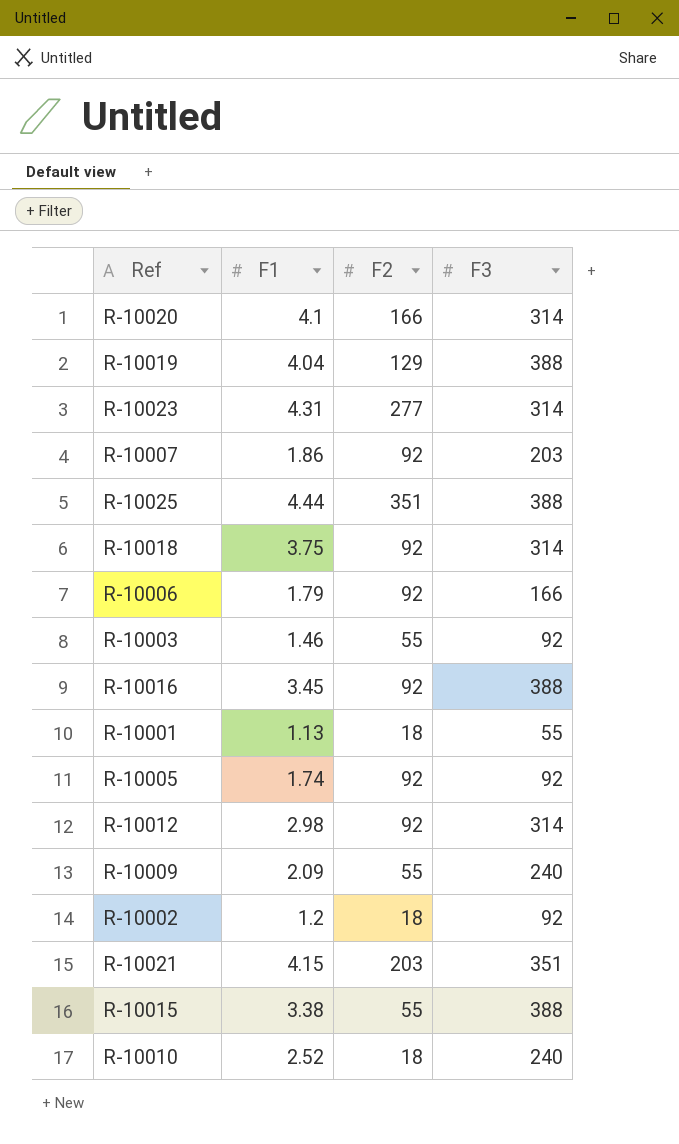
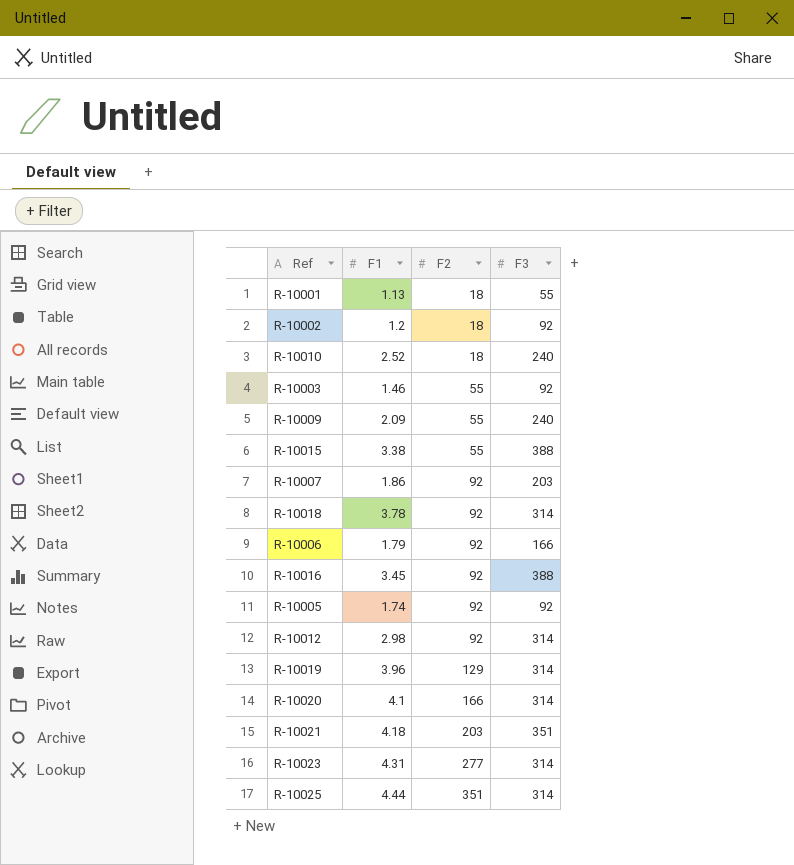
row order: none -> F2 ascending
R-10018 | F1: 3.75 -> 3.78
R-10019 | F1: 4.04 -> 3.96
R-10019 | F3: 388 -> 314
R-10021 | F1: 4.15 -> 4.18
R-10025 | F3: 388 -> 314

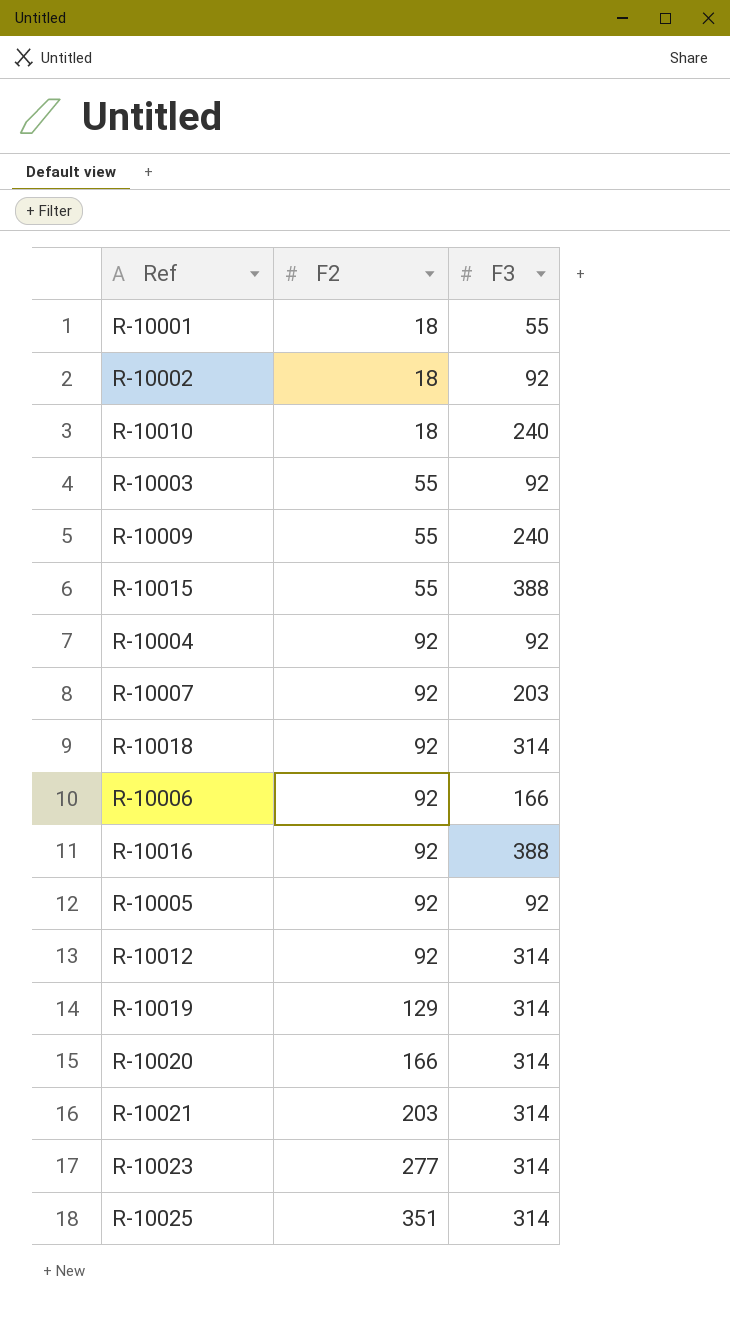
column F1 | position: 2 -> none
row R-10004: none -> 92 | 92
R-10021 | F3: 351 -> 314

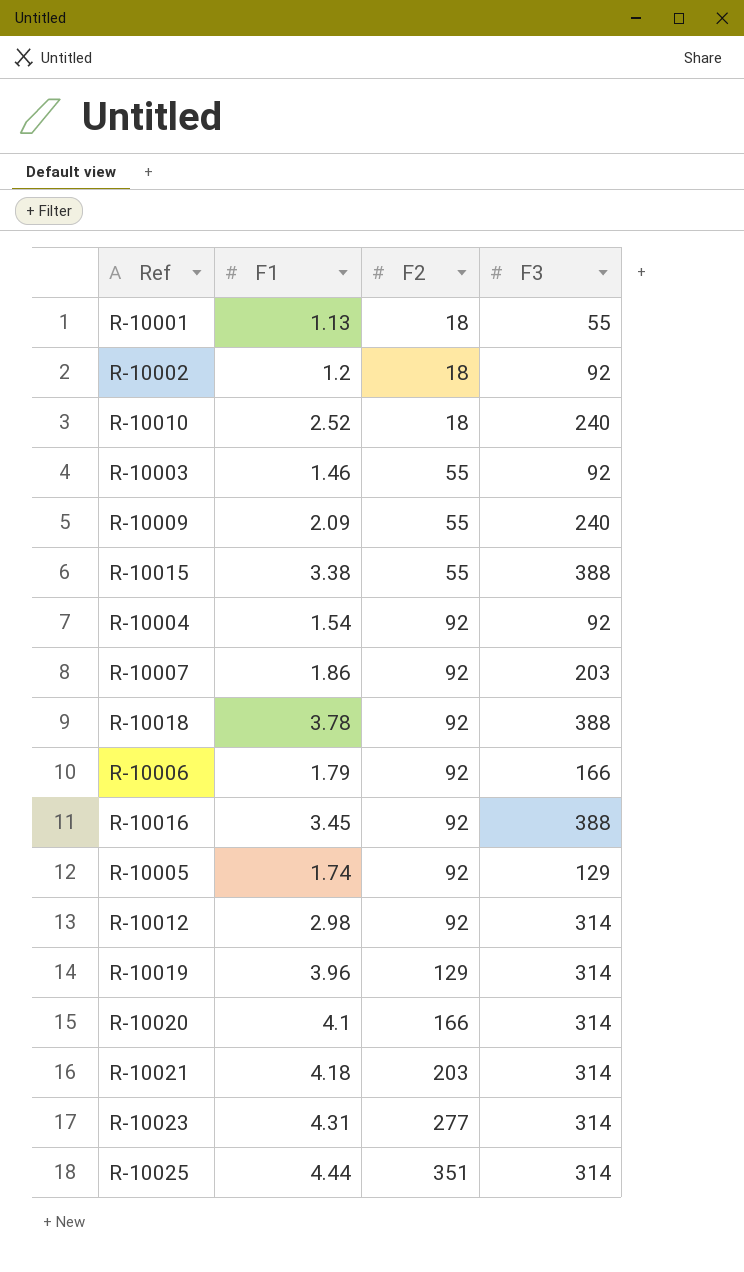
column F1 | position: none -> 2
R-10018 | F3: 314 -> 388
R-10005 | F3: 92 -> 129

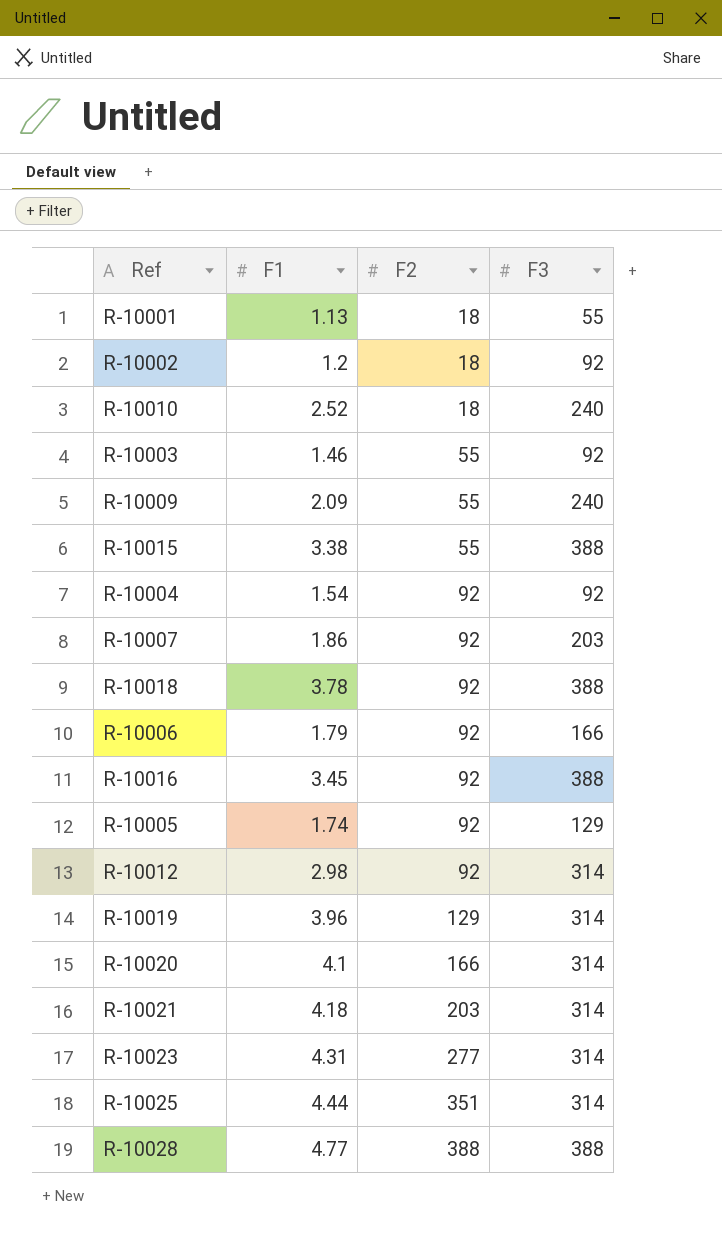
row R-10028: none -> 4.77 | 388 | 388

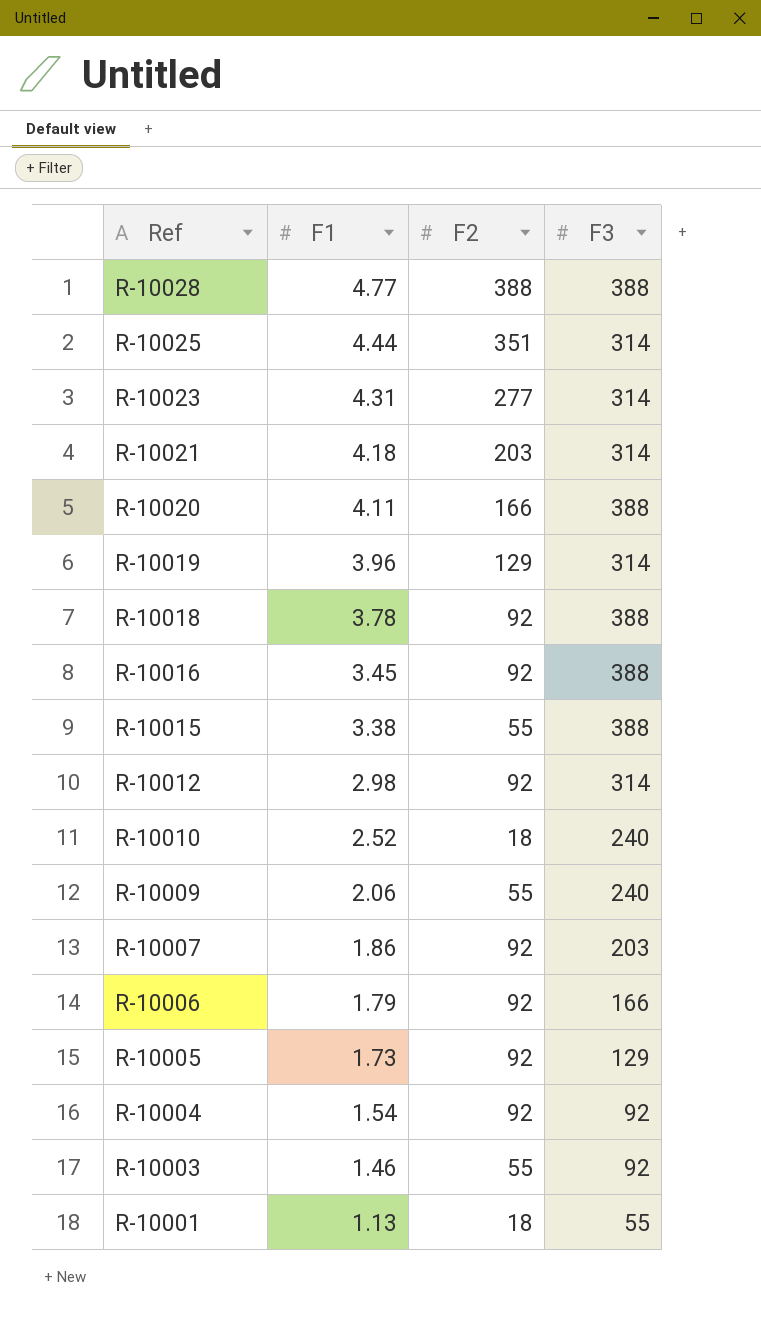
row order: F2 ascending -> Ref descending
row R-10002: 1.2 | 18 | 92 -> none
R-10020 | F1: 4.1 -> 4.11
R-10020 | F3: 314 -> 388
R-10009 | F1: 2.09 -> 2.06
R-10005 | F1: 1.74 -> 1.73

